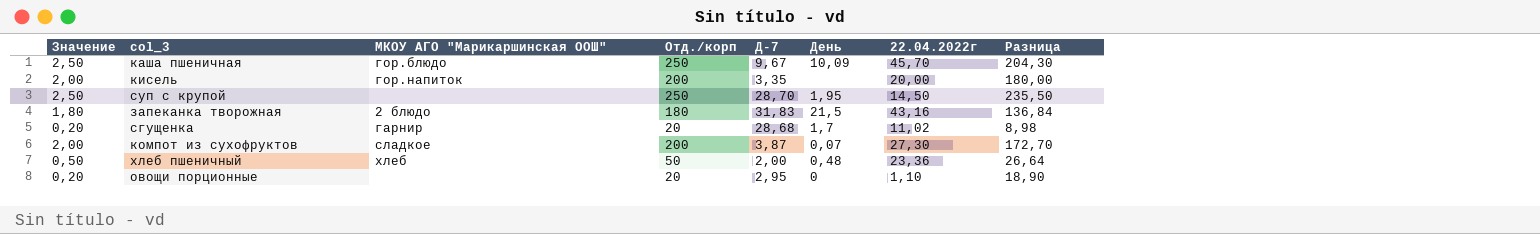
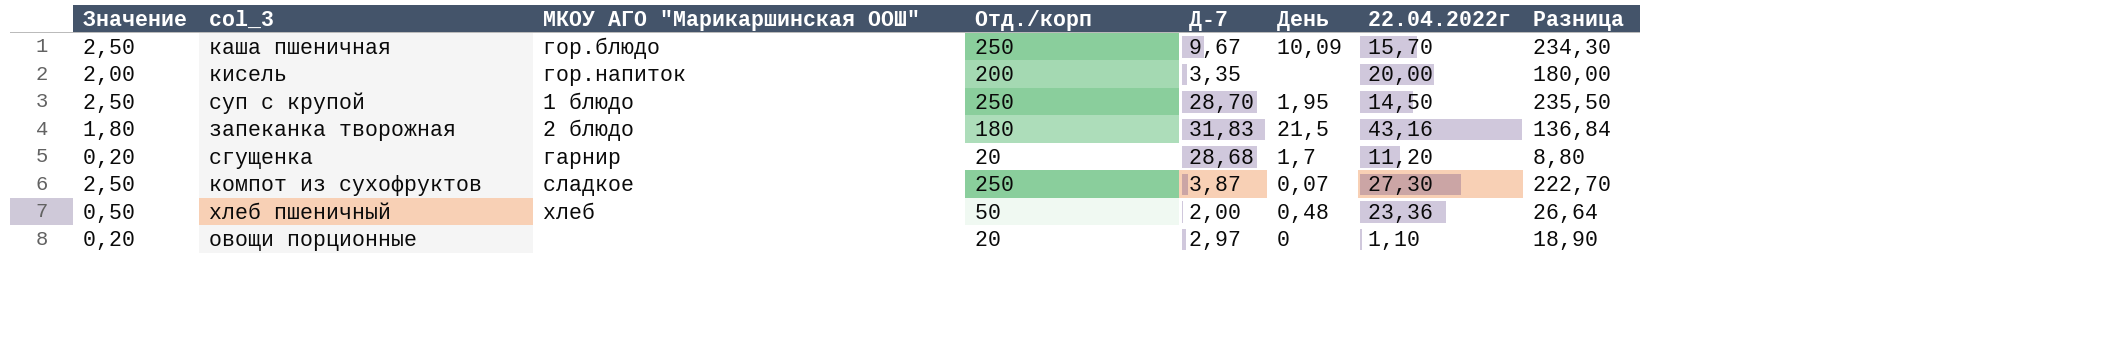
каша пшеничная | 22.04.2022г: 45,70 -> 15,70
каша пшеничная | Разница: 204,30 -> 234,30
суп с крупой | МКОУ АГО "Марикаршинская ООШ": none -> 1 блюдо
сгущенка | 22.04.2022г: 11,02 -> 11,20
сгущенка | Разница: 8,98 -> 8,80
компот из сухофруктов | Значение: 2,00 -> 2,50
компот из сухофруктов | Отд./корп: 200 -> 250
компот из сухофруктов | Разница: 172,70 -> 222,70
овощи порционные | Д-7: 2,95 -> 2,97

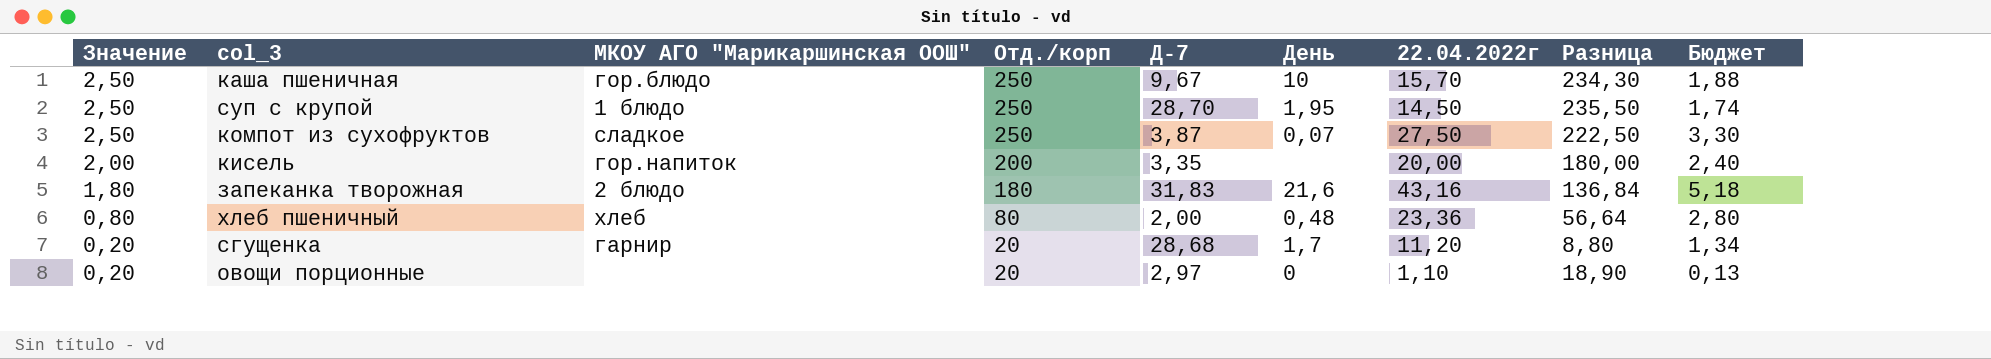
row order: none -> Значение descending
column Бюджет | formula: none -> [22.04.2022г] * 0,12
каша пшеничная | День: 10,09 -> 10
компот из сухофруктов | 22.04.2022г: 27,30 -> 27,50
компот из сухофруктов | Разница: 222,70 -> 222,50
запеканка творожная | День: 21,5 -> 21,6
хлеб пшеничный | Значение: 0,50 -> 0,80
хлеб пшеничный | Отд./корп: 50 -> 80
хлеб пшеничный | Разница: 26,64 -> 56,64

